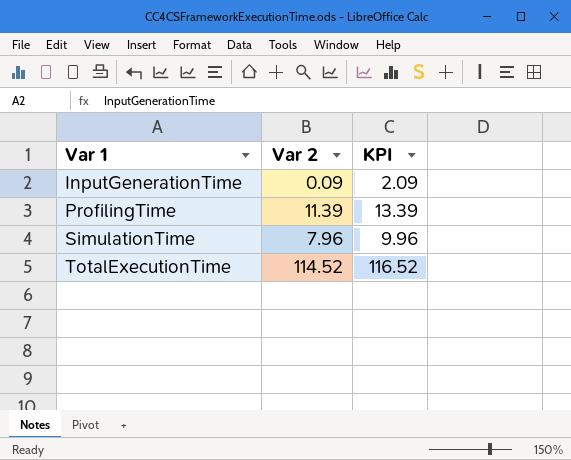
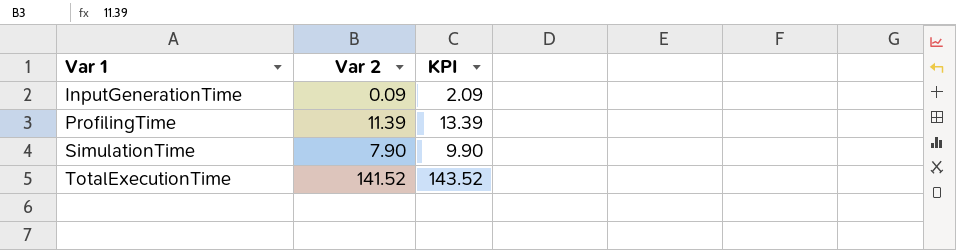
SimulationTime | Var 2: 7.96 -> 7.90
SimulationTime | KPI: 9.96 -> 9.90
TotalExecutionTime | Var 2: 114.52 -> 141.52
TotalExecutionTime | KPI: 116.52 -> 143.52

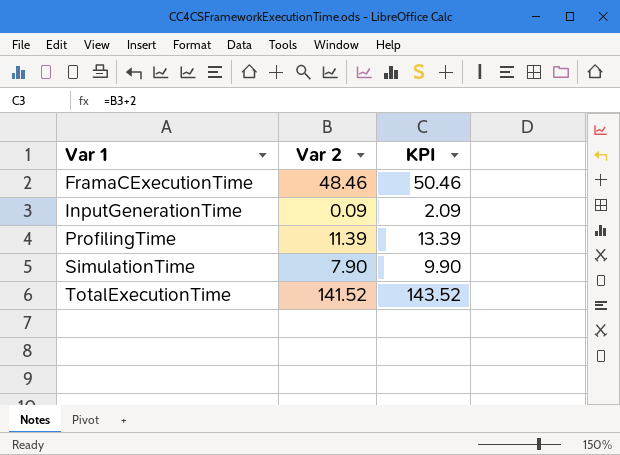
row FramaCExecutionTime: none -> 48.46 | 50.46

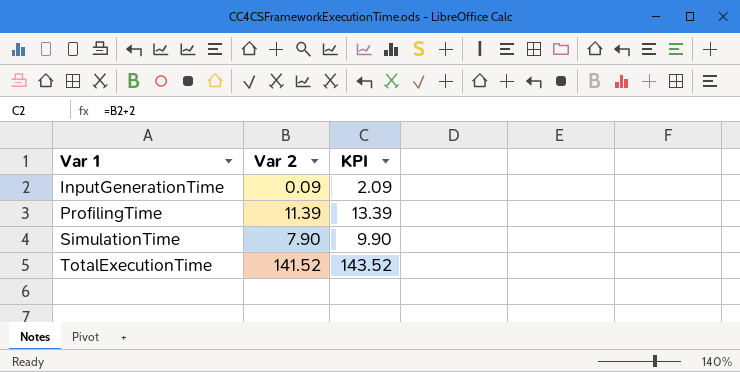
row FramaCExecutionTime: 48.46 | 50.46 -> none

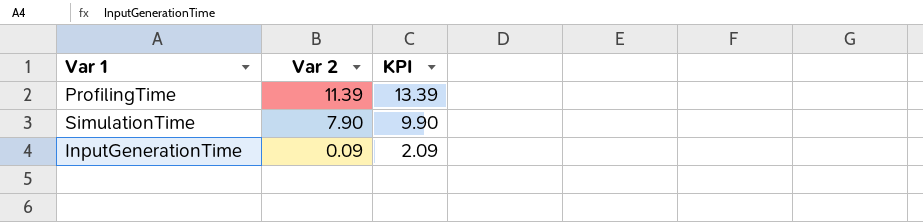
row order: Var 1 ascending -> Var 2 descending
row TotalExecutionTime: 141.52 | 143.52 -> none

